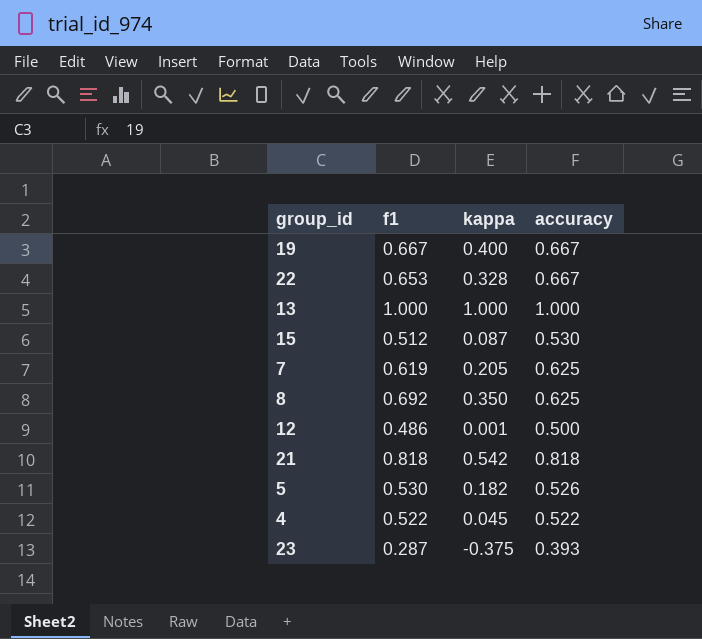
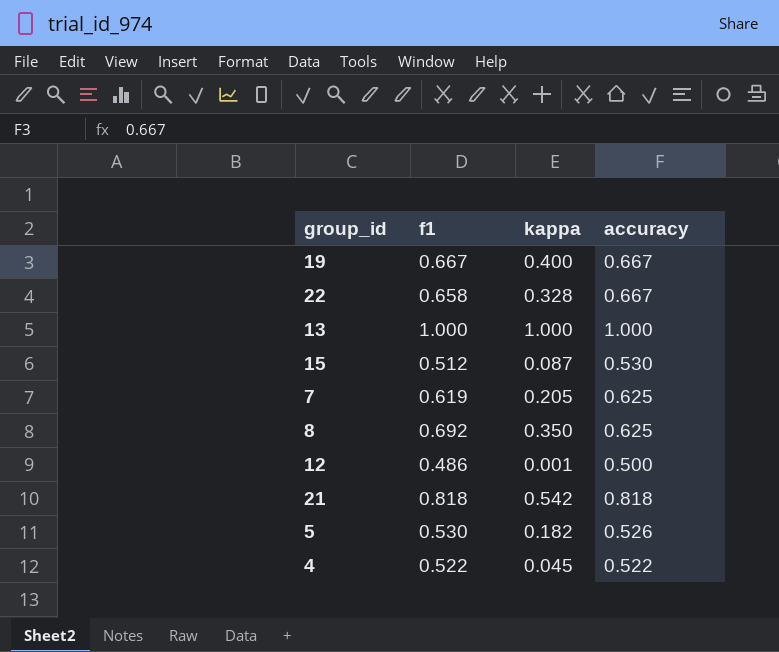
row 23: 0.287 | -0.375 | 0.393 -> none
22 | f1: 0.653 -> 0.658

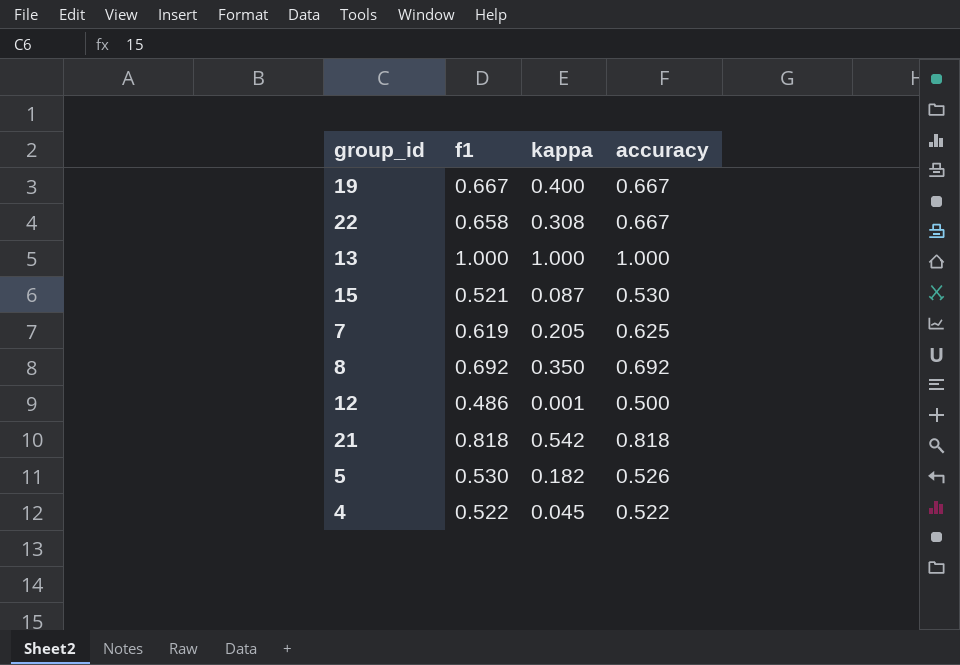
22 | kappa: 0.328 -> 0.308
15 | f1: 0.512 -> 0.521
8 | accuracy: 0.625 -> 0.692

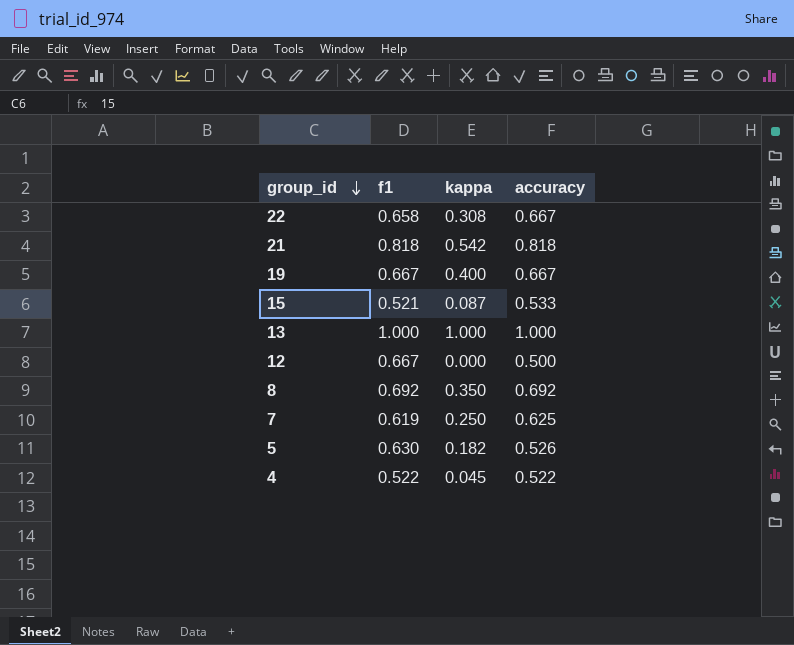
row order: none -> group_id descending
15 | accuracy: 0.530 -> 0.533
12 | f1: 0.486 -> 0.667
12 | kappa: 0.001 -> 0.000
7 | kappa: 0.205 -> 0.250
5 | f1: 0.530 -> 0.630

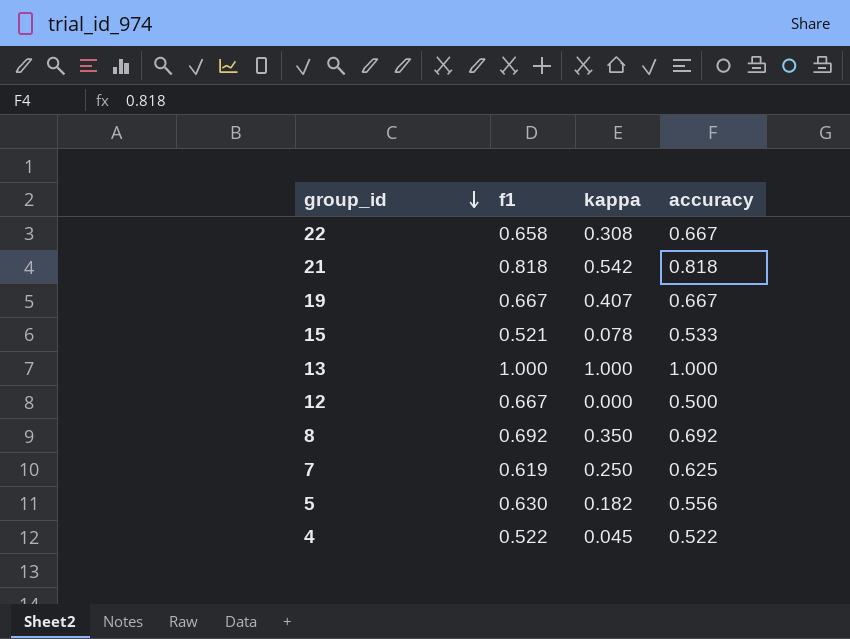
19 | kappa: 0.400 -> 0.407
15 | kappa: 0.087 -> 0.078
5 | accuracy: 0.526 -> 0.556

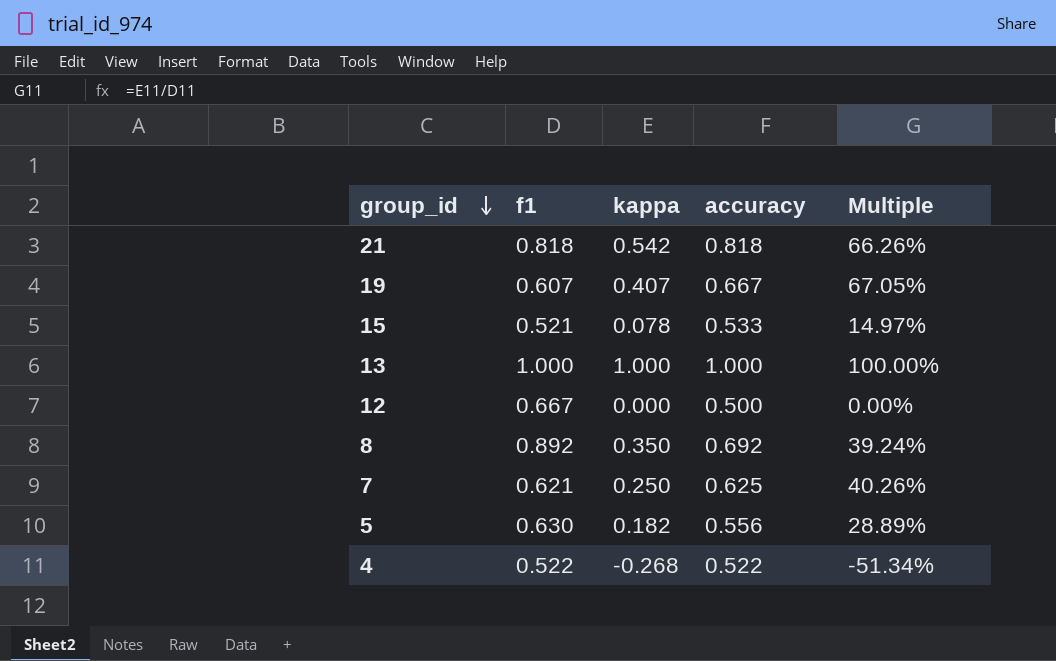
column Multiple | formula: none -> [kappa] / [f1]
row 22: 0.658 | 0.308 | 0.667 -> none
19 | f1: 0.667 -> 0.607
8 | f1: 0.692 -> 0.892
7 | f1: 0.619 -> 0.621
4 | kappa: 0.045 -> -0.268

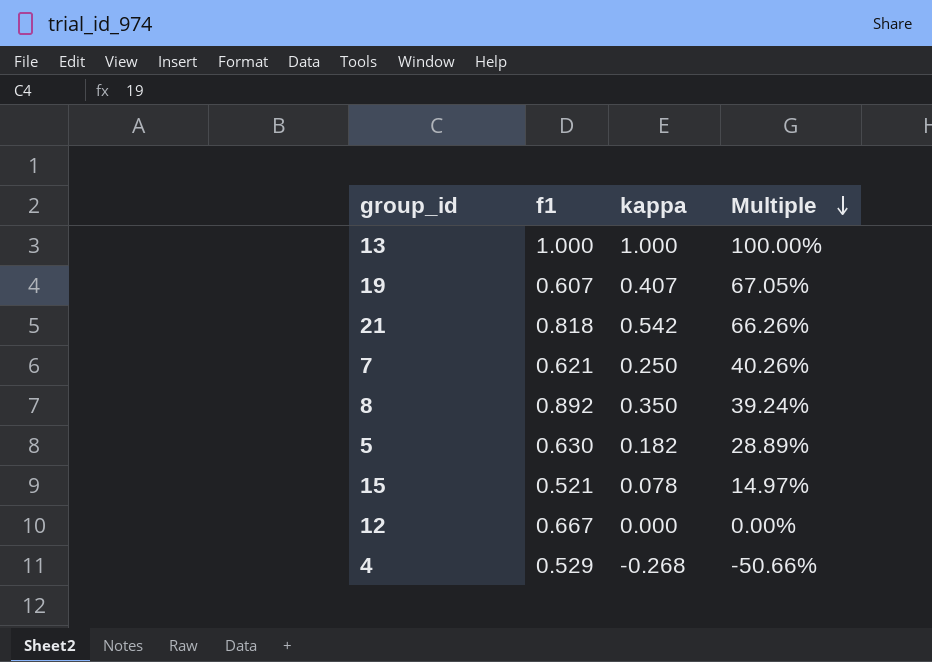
row order: group_id descending -> Multiple descending
column accuracy | position: 4 -> none
4 | f1: 0.522 -> 0.529
4 | Multiple: -51.34% -> -50.66%

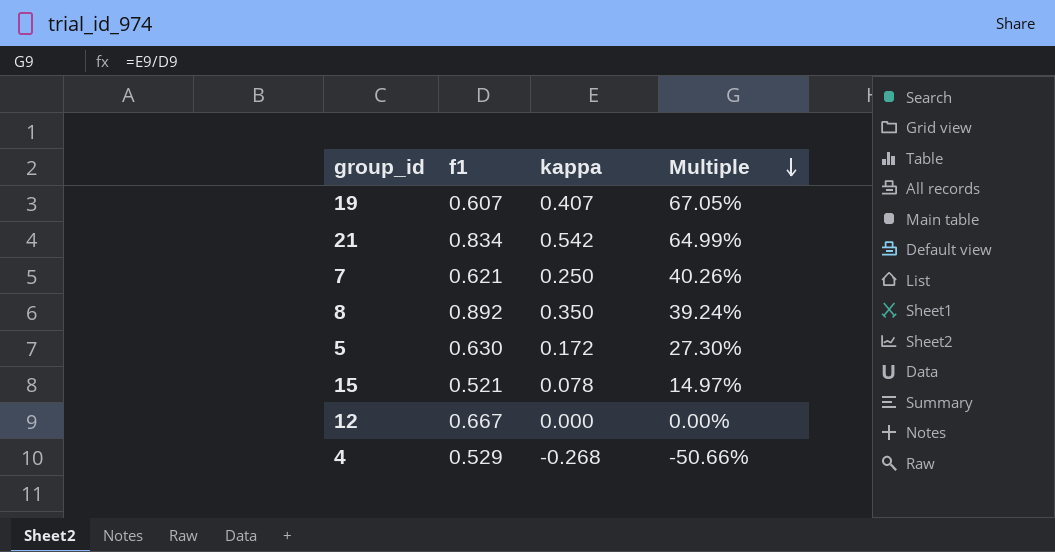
row 13: 1.000 | 1.000 | 100.00% -> none
21 | f1: 0.818 -> 0.834
21 | Multiple: 66.26% -> 64.99%
5 | kappa: 0.182 -> 0.172
5 | Multiple: 28.89% -> 27.30%

